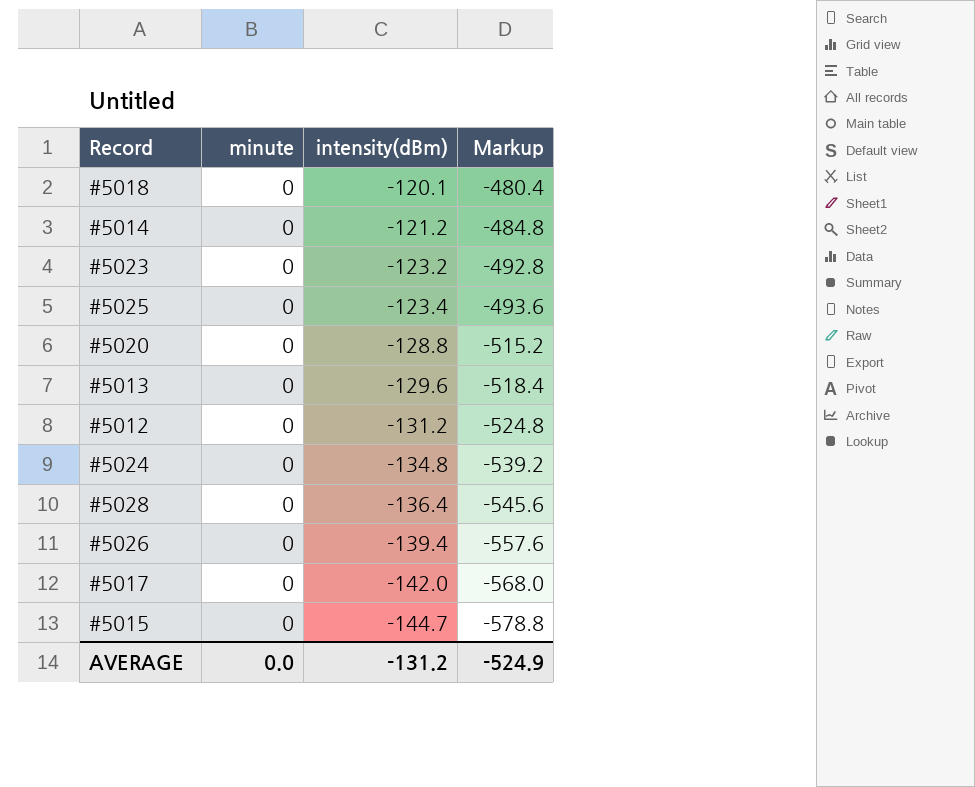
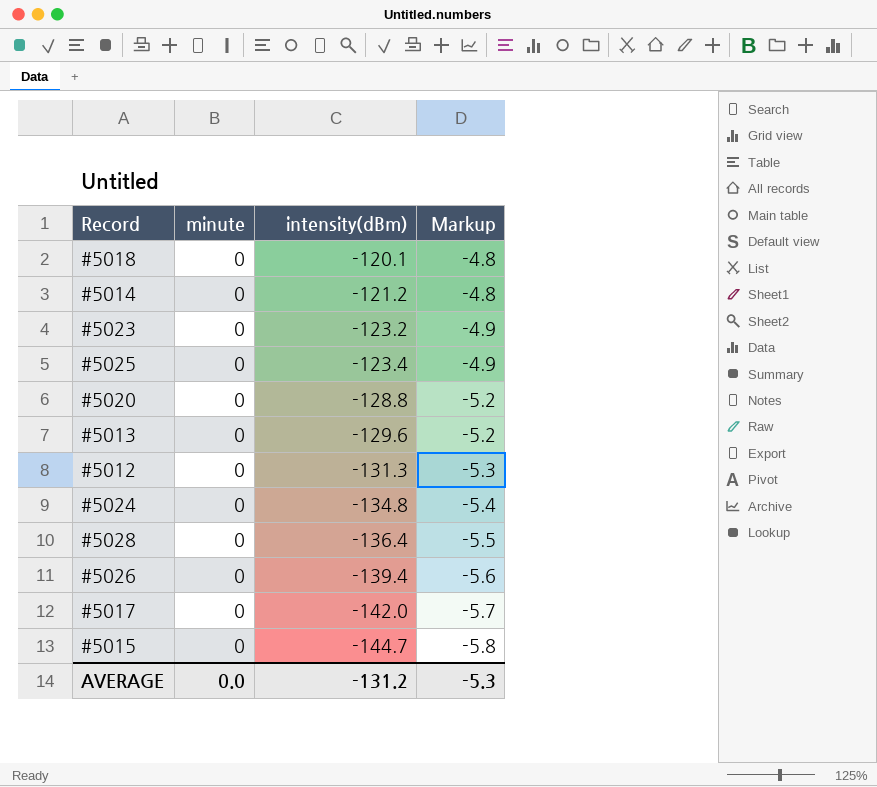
column Markup | formula: [intensity(dBm)] * 4 -> [intensity(dBm)] * 0.04
#5012 | intensity(dBm): -131.2 -> -131.3
AVERAGE | Markup: -524.9 -> -5.3

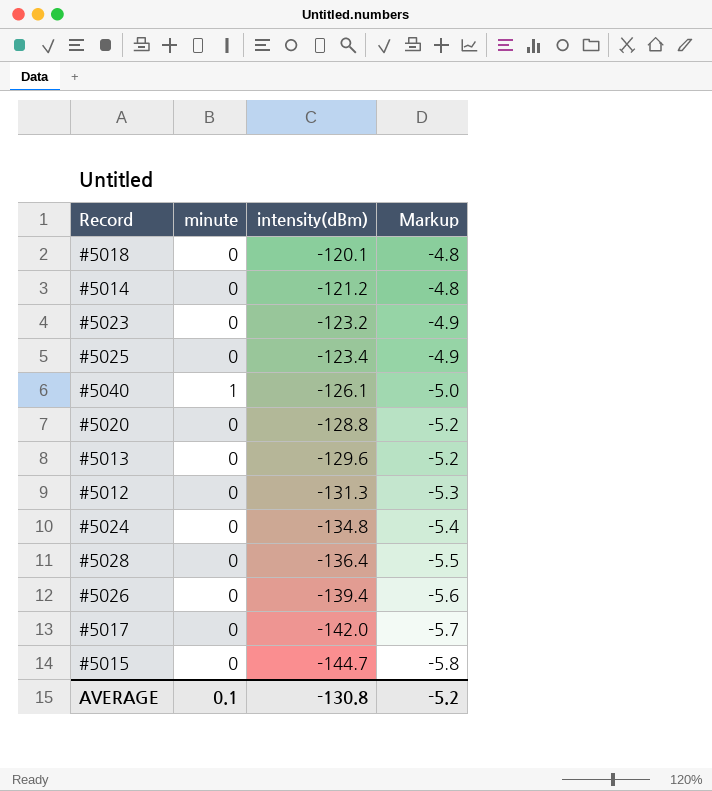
row #5040: none -> 1 | -126.1 | -5.0
AVERAGE | minute: 0.0 -> 0.1
AVERAGE | intensity(dBm): -131.2 -> -130.8
AVERAGE | Markup: -5.3 -> -5.2

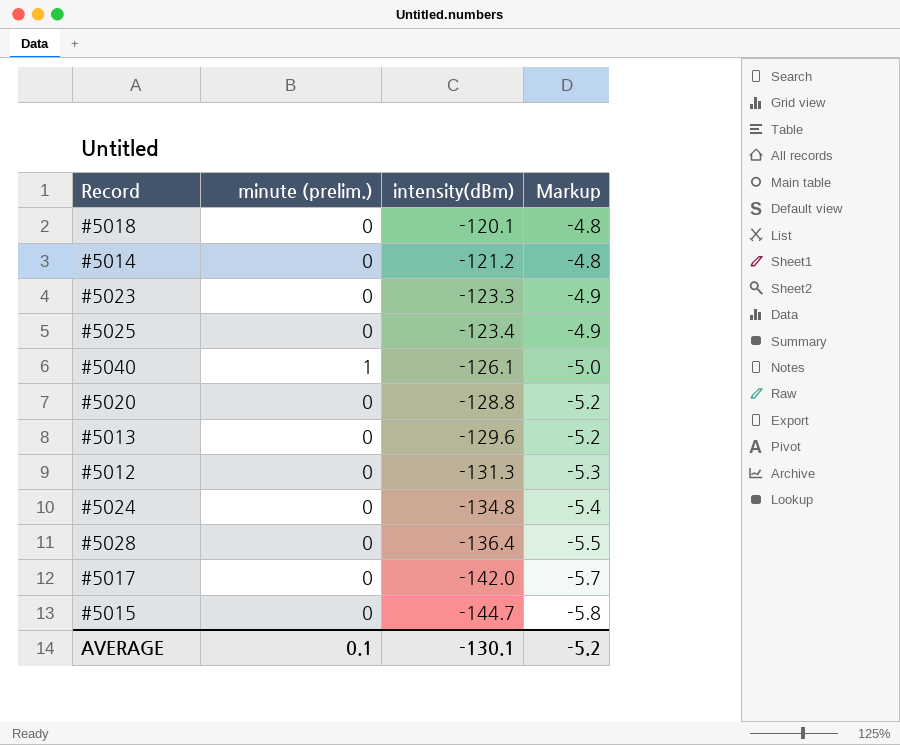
column name: minute -> minute (prelim.)
row #5026: 0 | -139.4 | -5.6 -> none
#5023 | intensity(dBm): -123.2 -> -123.3
AVERAGE | intensity(dBm): -130.8 -> -130.1

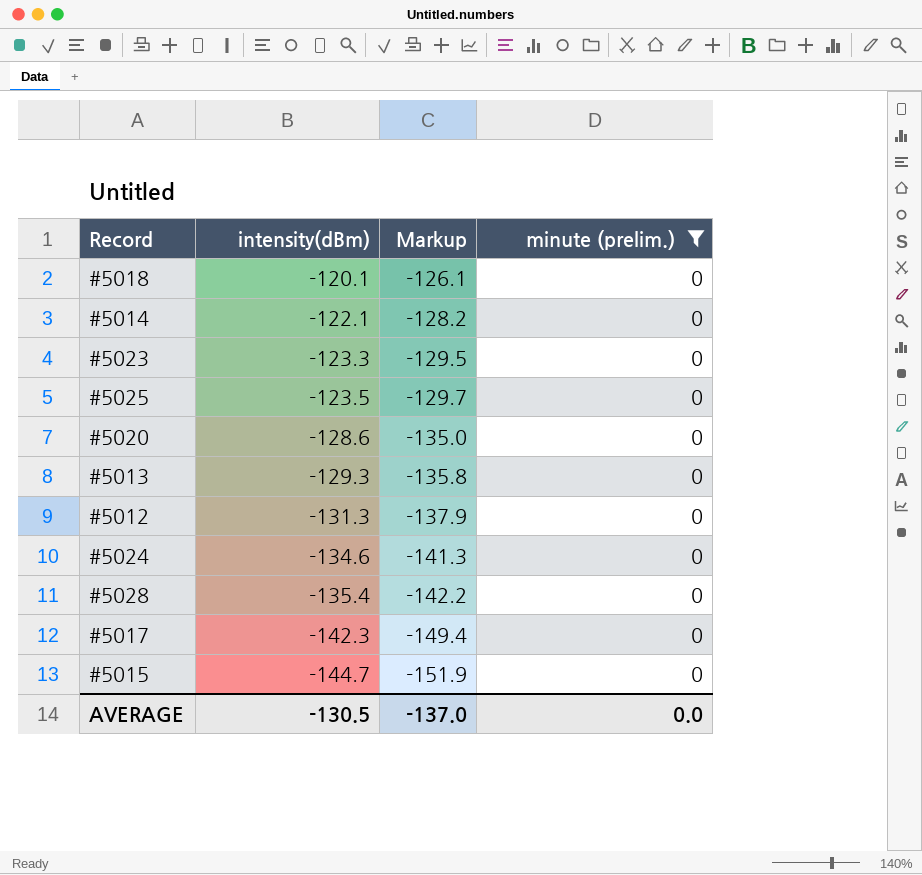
filter: none -> minute (prelim.) = 0
column Markup | formula: [intensity(dBm)] * 0.04 -> [intensity(dBm)] * 1.05
column minute (prelim.) | position: 2 -> 4
#5014 | intensity(dBm): -121.2 -> -122.1
#5025 | intensity(dBm): -123.4 -> -123.5
#5020 | intensity(dBm): -128.8 -> -128.6
#5013 | intensity(dBm): -129.6 -> -129.3
#5024 | intensity(dBm): -134.8 -> -134.6
#5028 | intensity(dBm): -136.4 -> -135.4
#5017 | intensity(dBm): -142.0 -> -142.3
AVERAGE | intensity(dBm): -130.1 -> -130.5
AVERAGE | Markup: -5.2 -> -137.0
AVERAGE | minute (prelim.): 0.1 -> 0.0

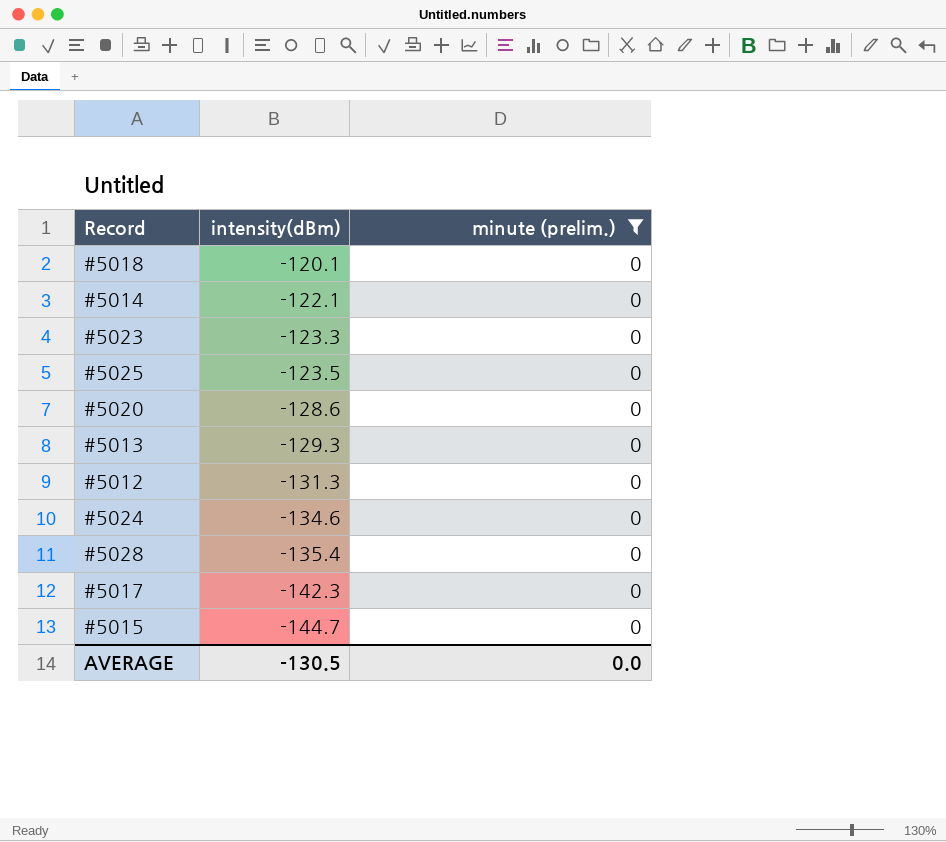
column Markup | formula: [intensity(dBm)] * 1.05 -> none

